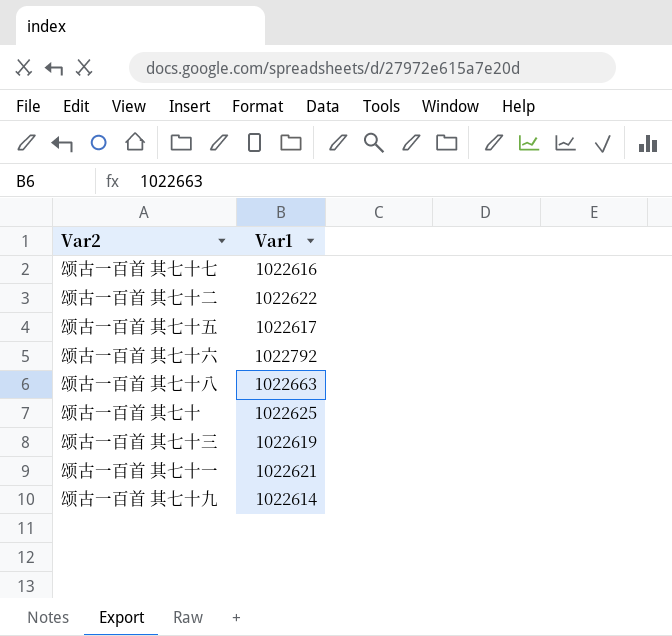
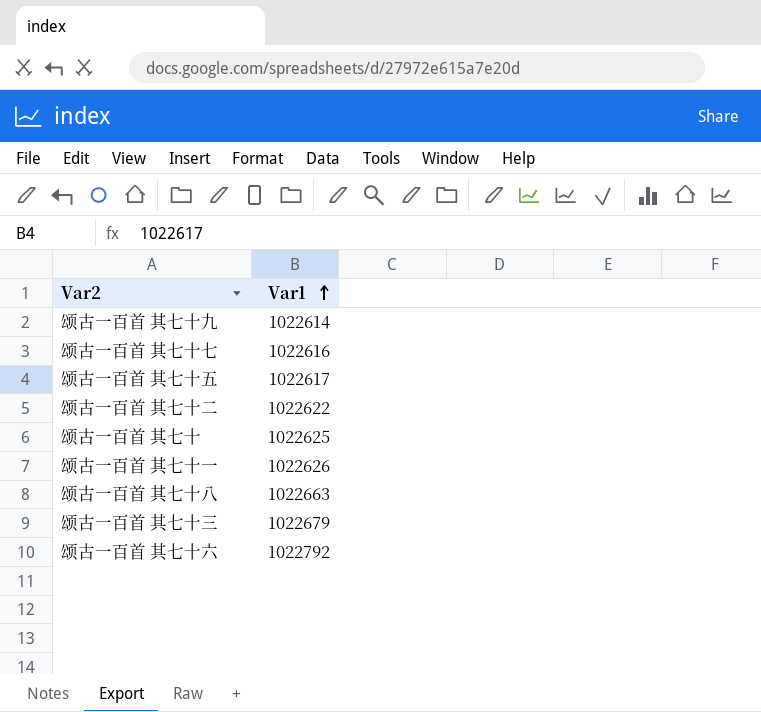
row order: none -> Var1 ascending
颂古一百首 其七十一 | Var1: 1022621 -> 1022626
颂古一百首 其七十三 | Var1: 1022619 -> 1022679

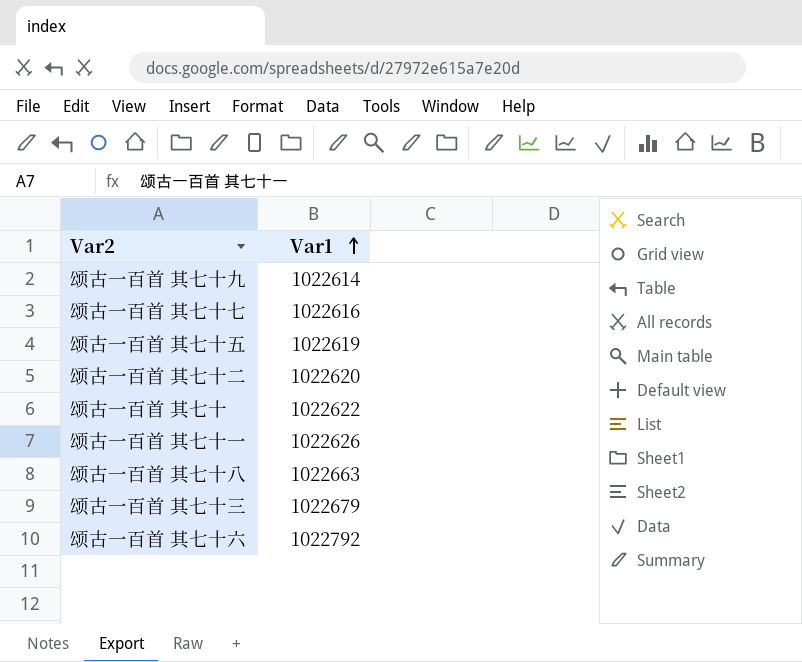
颂古一百首 其七十五 | Var1: 1022617 -> 1022619
颂古一百首 其七十二 | Var1: 1022622 -> 1022620
颂古一百首 其七十 | Var1: 1022625 -> 1022622

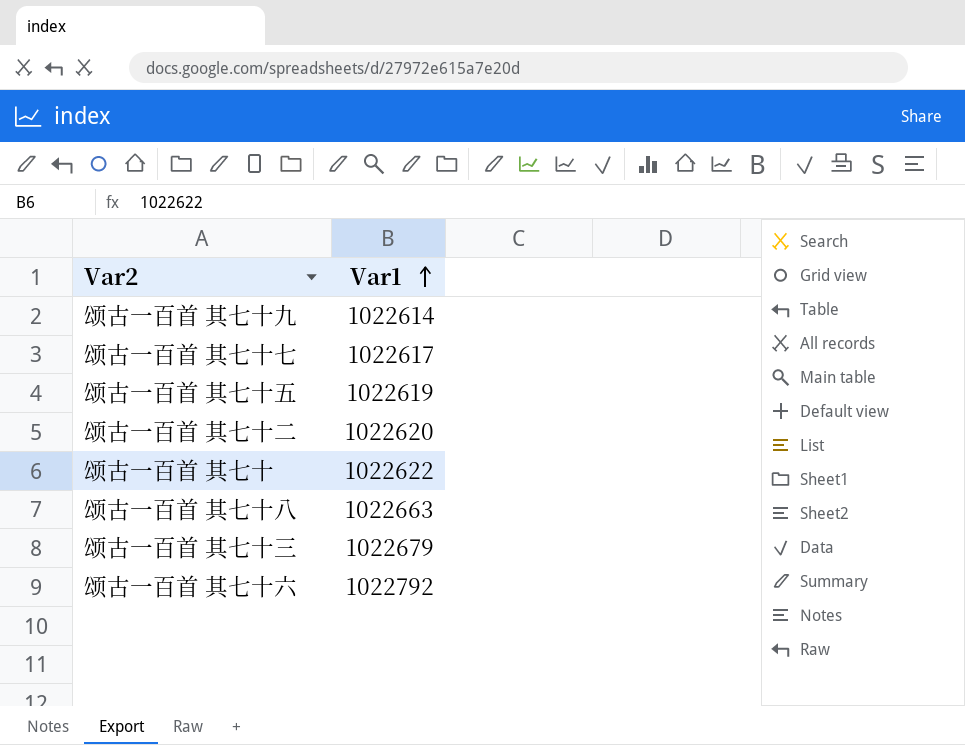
row 颂古一百首 其七十一: 1022626 -> none
颂古一百首 其七十七 | Var1: 1022616 -> 1022617

